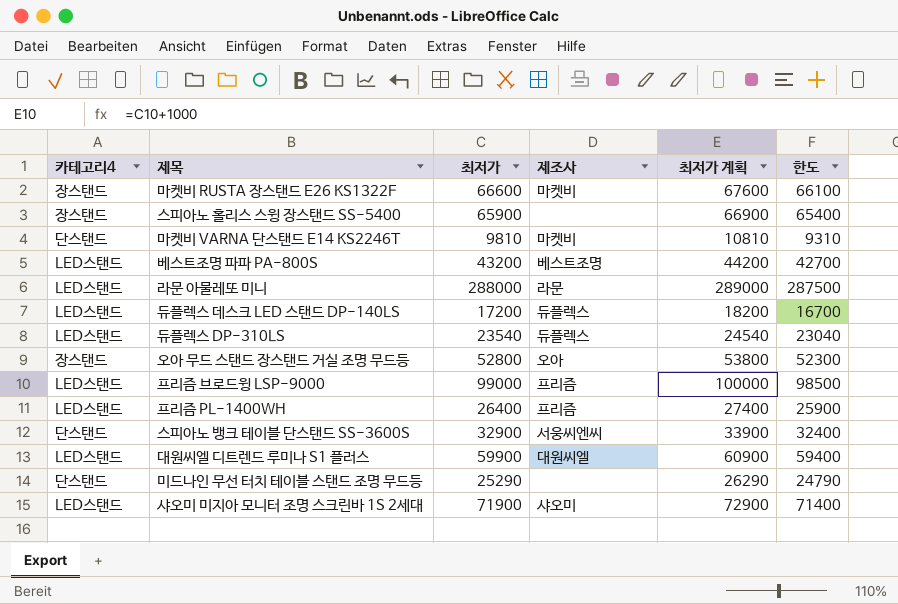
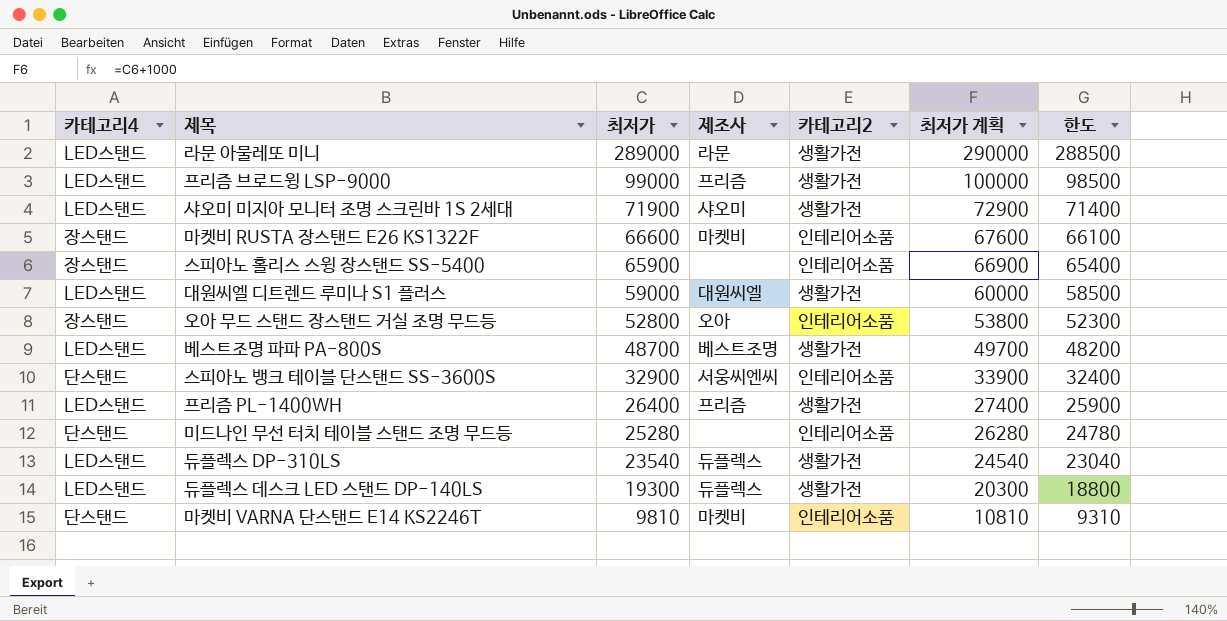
row order: none -> 최저가 descending
column 카테고리2 | position: none -> 5
라문 아물레또 미니 | 최저가: 288000 -> 289000
라문 아물레또 미니 | 최저가 계획: 289000 -> 290000
라문 아물레또 미니 | 한도: 287500 -> 288500
대원씨엘 디트렌드 루미나 S1 플러스 | 최저가: 59900 -> 59000
대원씨엘 디트렌드 루미나 S1 플러스 | 최저가 계획: 60900 -> 60000
대원씨엘 디트렌드 루미나 S1 플러스 | 한도: 59400 -> 58500
베스트조명 파파 PA-800S | 최저가: 43200 -> 48700
베스트조명 파파 PA-800S | 최저가 계획: 44200 -> 49700
베스트조명 파파 PA-800S | 한도: 42700 -> 48200
미드나인 무선 터치 테이블 스탠드 조명 무드등 | 최저가: 25290 -> 25280
미드나인 무선 터치 테이블 스탠드 조명 무드등 | 최저가 계획: 26290 -> 26280
미드나인 무선 터치 테이블 스탠드 조명 무드등 | 한도: 24790 -> 24780
듀플렉스 데스크 LED 스탠드 DP-140LS | 최저가: 17200 -> 19300
듀플렉스 데스크 LED 스탠드 DP-140LS | 최저가 계획: 18200 -> 20300
듀플렉스 데스크 LED 스탠드 DP-140LS | 한도: 16700 -> 18800

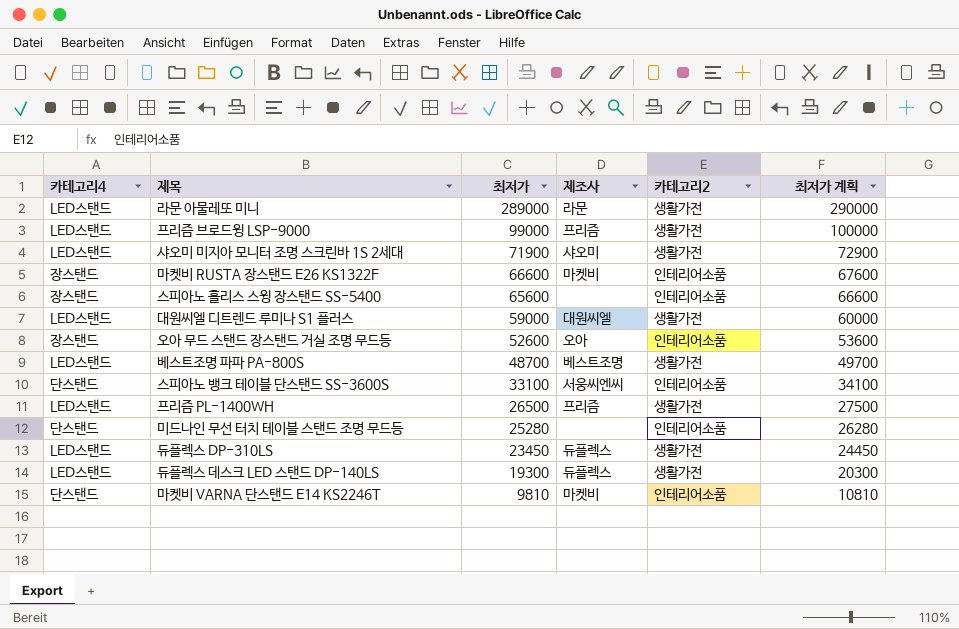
column 한도 | formula: [최저가] - 500 -> none
스피아노 홀리스 스윙 장스탠드 SS-5400 | 최저가: 65900 -> 65600
스피아노 홀리스 스윙 장스탠드 SS-5400 | 최저가 계획: 66900 -> 66600
오아 무드 스탠드 장스탠드 거실 조명 무드등 | 최저가: 52800 -> 52600
오아 무드 스탠드 장스탠드 거실 조명 무드등 | 최저가 계획: 53800 -> 53600
스피아노 뱅크 테이블 단스탠드 SS-3600S | 최저가: 32900 -> 33100
스피아노 뱅크 테이블 단스탠드 SS-3600S | 최저가 계획: 33900 -> 34100
프리즘 PL-1400WH | 최저가: 26400 -> 26500
프리즘 PL-1400WH | 최저가 계획: 27400 -> 27500
듀플렉스 DP-310LS | 최저가: 23540 -> 23450
듀플렉스 DP-310LS | 최저가 계획: 24540 -> 24450

